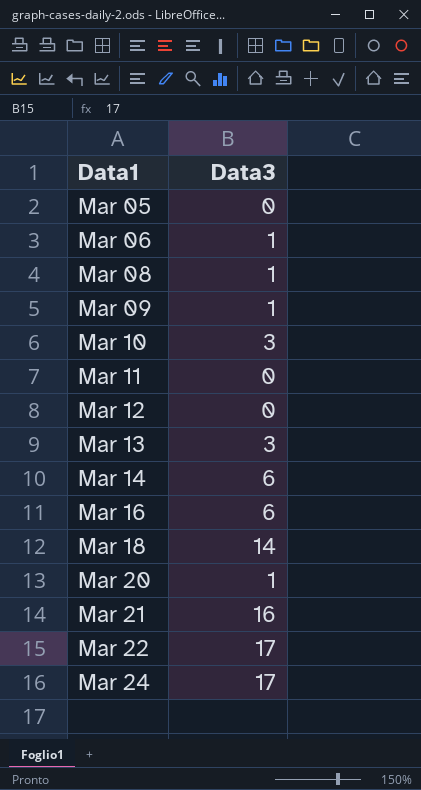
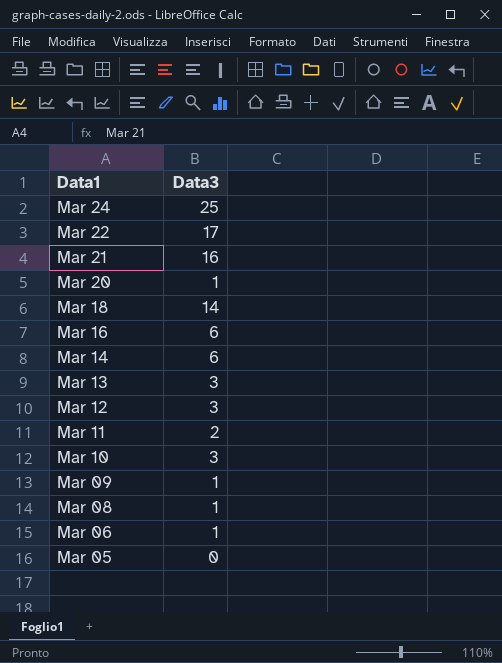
row order: Data1 ascending -> Data1 descending
Mar 24 | Data3: 17 -> 25
Mar 12 | Data3: 0 -> 3
Mar 11 | Data3: 0 -> 2

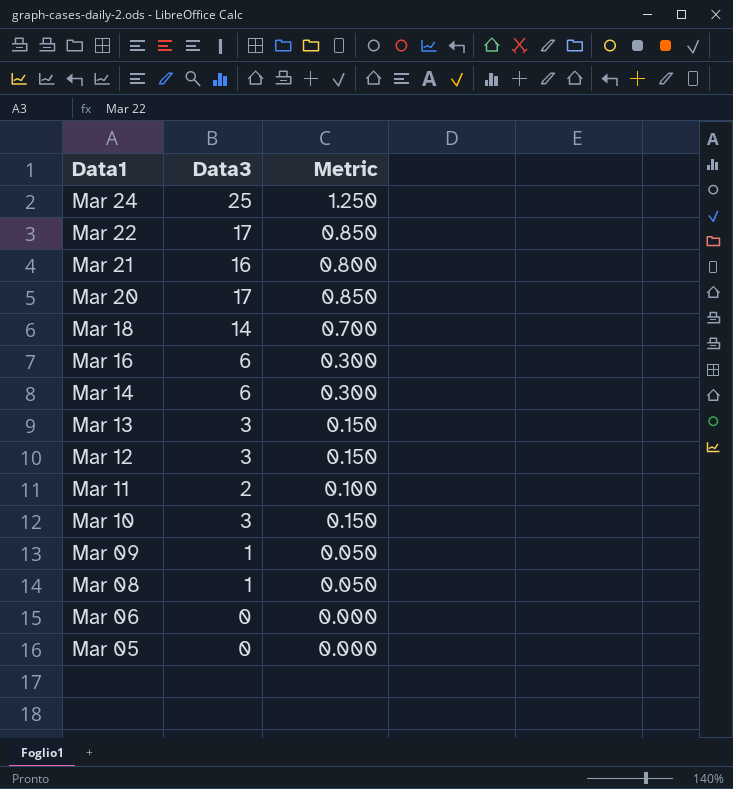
column Metric | formula: none -> [Data3] * 0.05
Mar 20 | Data3: 1 -> 17
Mar 06 | Data3: 1 -> 0

